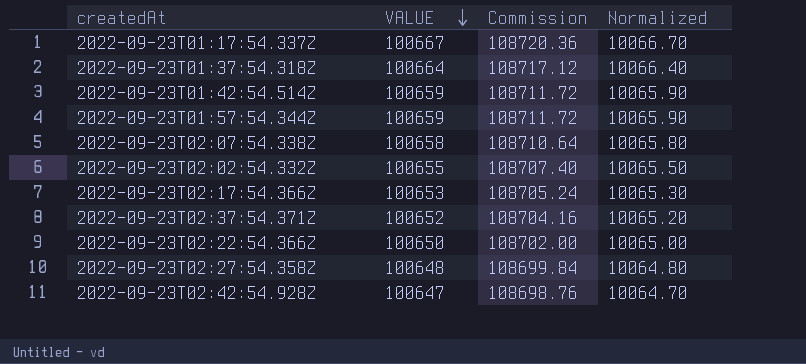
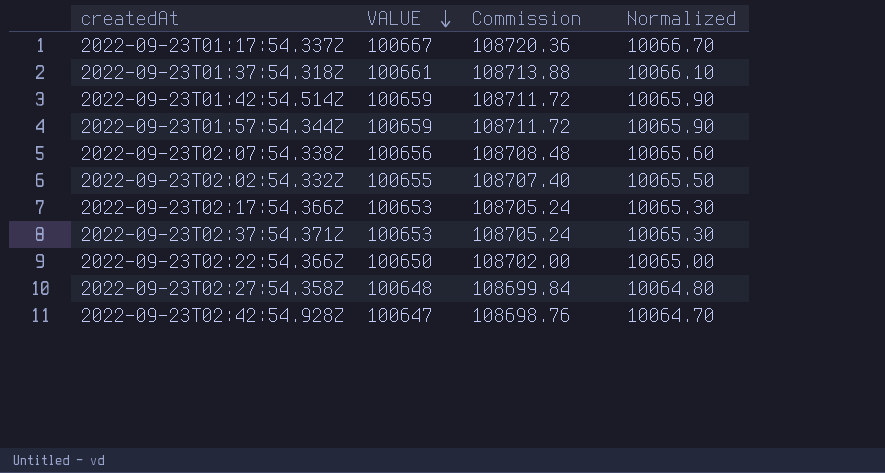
2022-09-23T01:37:54.318Z | VALUE: 100664 -> 100661
2022-09-23T01:37:54.318Z | Commission: 108717.12 -> 108713.88
2022-09-23T01:37:54.318Z | Normalized: 10066.40 -> 10066.10
2022-09-23T02:07:54.338Z | VALUE: 100658 -> 100656
2022-09-23T02:07:54.338Z | Commission: 108710.64 -> 108708.48
2022-09-23T02:07:54.338Z | Normalized: 10065.80 -> 10065.60
2022-09-23T02:37:54.371Z | VALUE: 100652 -> 100653
2022-09-23T02:37:54.371Z | Commission: 108704.16 -> 108705.24
2022-09-23T02:37:54.371Z | Normalized: 10065.20 -> 10065.30

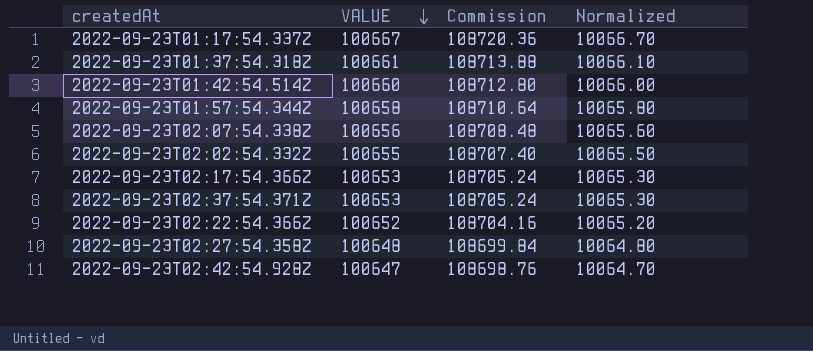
2022-09-23T01:42:54.514Z | VALUE: 100659 -> 100660
2022-09-23T01:42:54.514Z | Commission: 108711.72 -> 108712.80
2022-09-23T01:42:54.514Z | Normalized: 10065.90 -> 10066.00
2022-09-23T01:57:54.344Z | VALUE: 100659 -> 100658
2022-09-23T01:57:54.344Z | Commission: 108711.72 -> 108710.64
2022-09-23T01:57:54.344Z | Normalized: 10065.90 -> 10065.80
2022-09-23T02:22:54.366Z | VALUE: 100650 -> 100652
2022-09-23T02:22:54.366Z | Commission: 108702.00 -> 108704.16
2022-09-23T02:22:54.366Z | Normalized: 10065.00 -> 10065.20

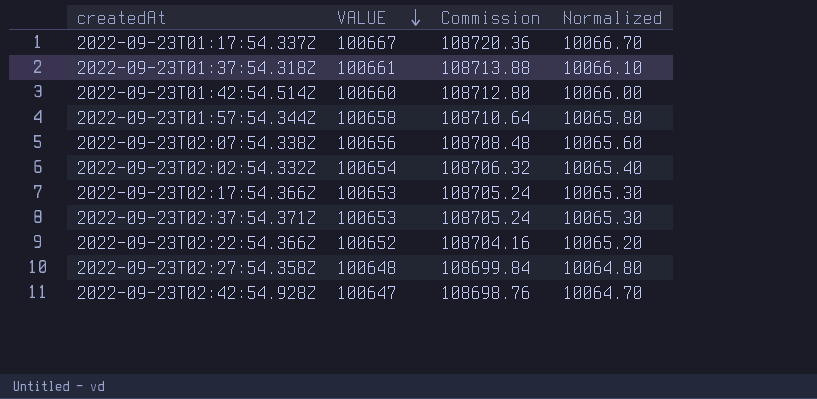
2022-09-23T02:02:54.332Z | VALUE: 100655 -> 100654
2022-09-23T02:02:54.332Z | Commission: 108707.40 -> 108706.32
2022-09-23T02:02:54.332Z | Normalized: 10065.50 -> 10065.40

